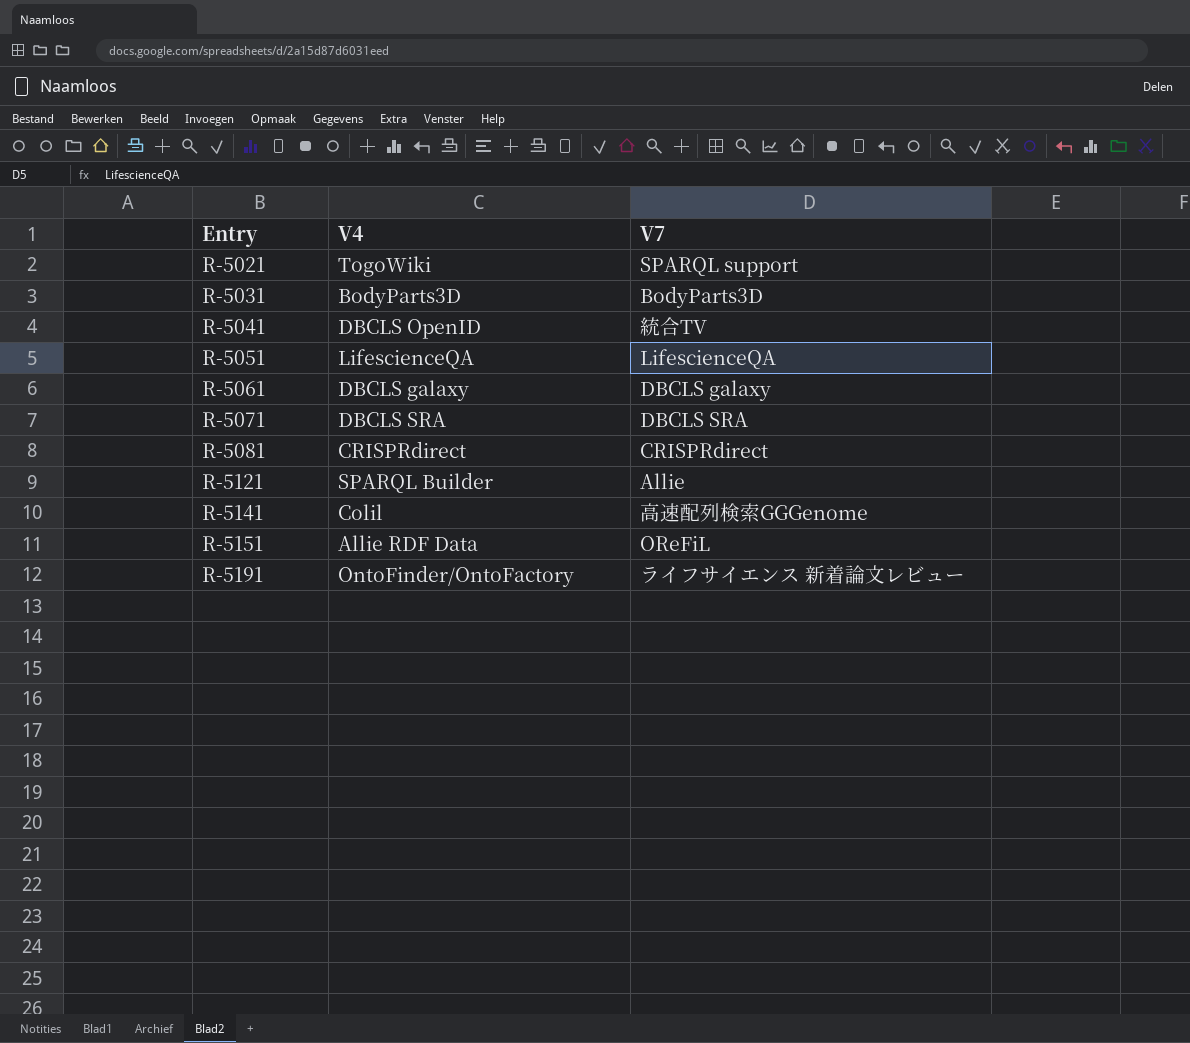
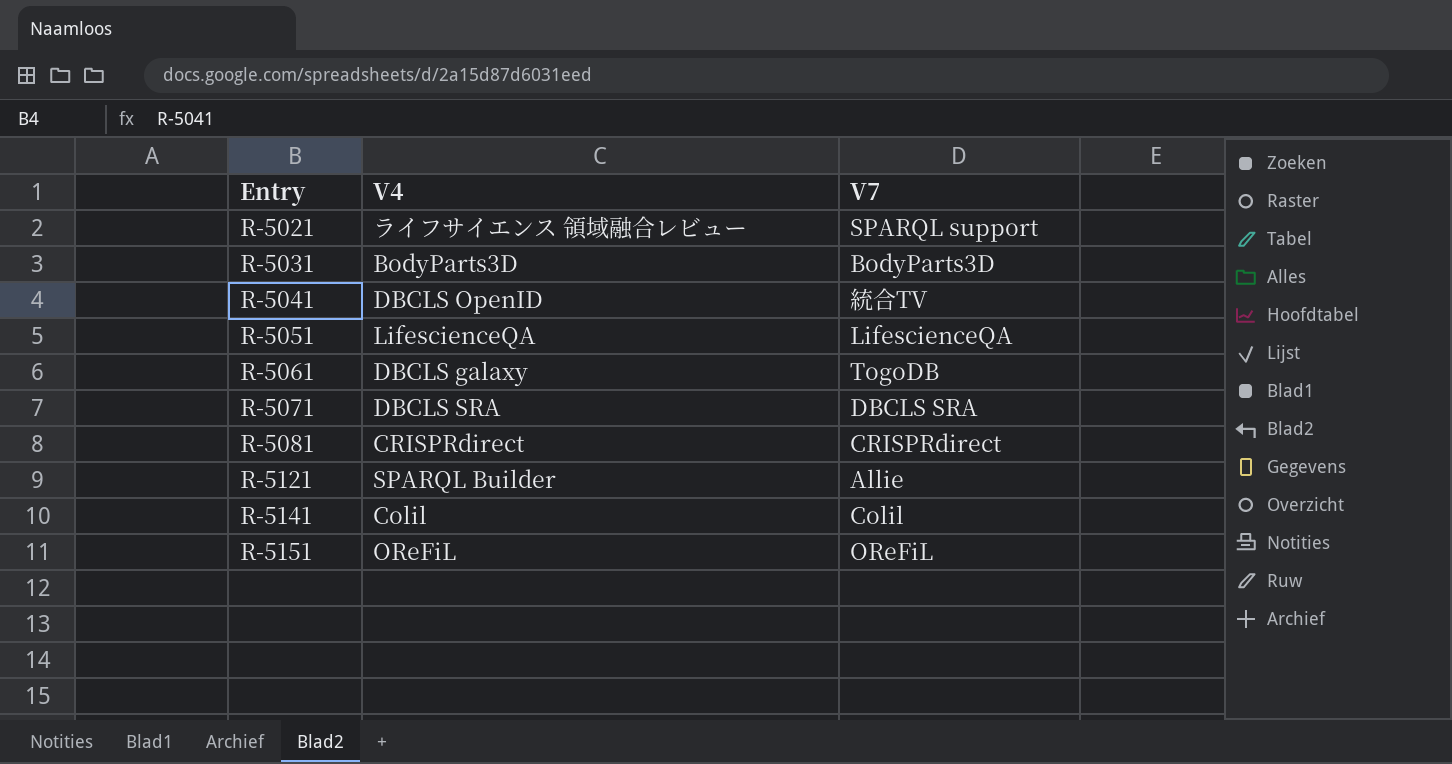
row R-5191: OntoFinder/OntoFactory | ライフサイエンス 新着論文レビュー -> none
R-5021 | V4: TogoWiki -> ライフサイエンス 領域融合レビュー
R-5061 | V7: DBCLS galaxy -> TogoDB
R-5141 | V7: 高速配列検索GGGenome -> Colil
R-5151 | V4: Allie RDF Data -> OReFiL

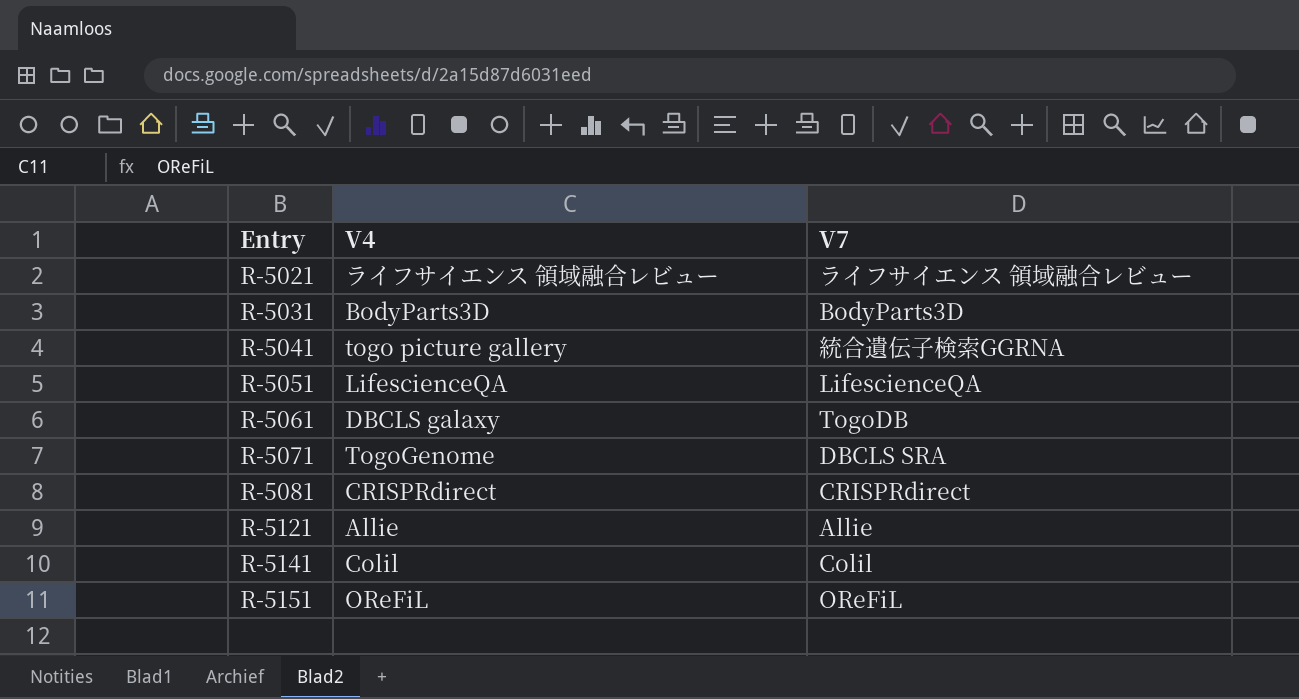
R-5021 | V7: SPARQL support -> ライフサイエンス 領域融合レビュー
R-5041 | V4: DBCLS OpenID -> togo picture gallery
R-5041 | V7: 統合TV -> 統合遺伝子検索GGRNA
R-5071 | V4: DBCLS SRA -> TogoGenome
R-5121 | V4: SPARQL Builder -> Allie

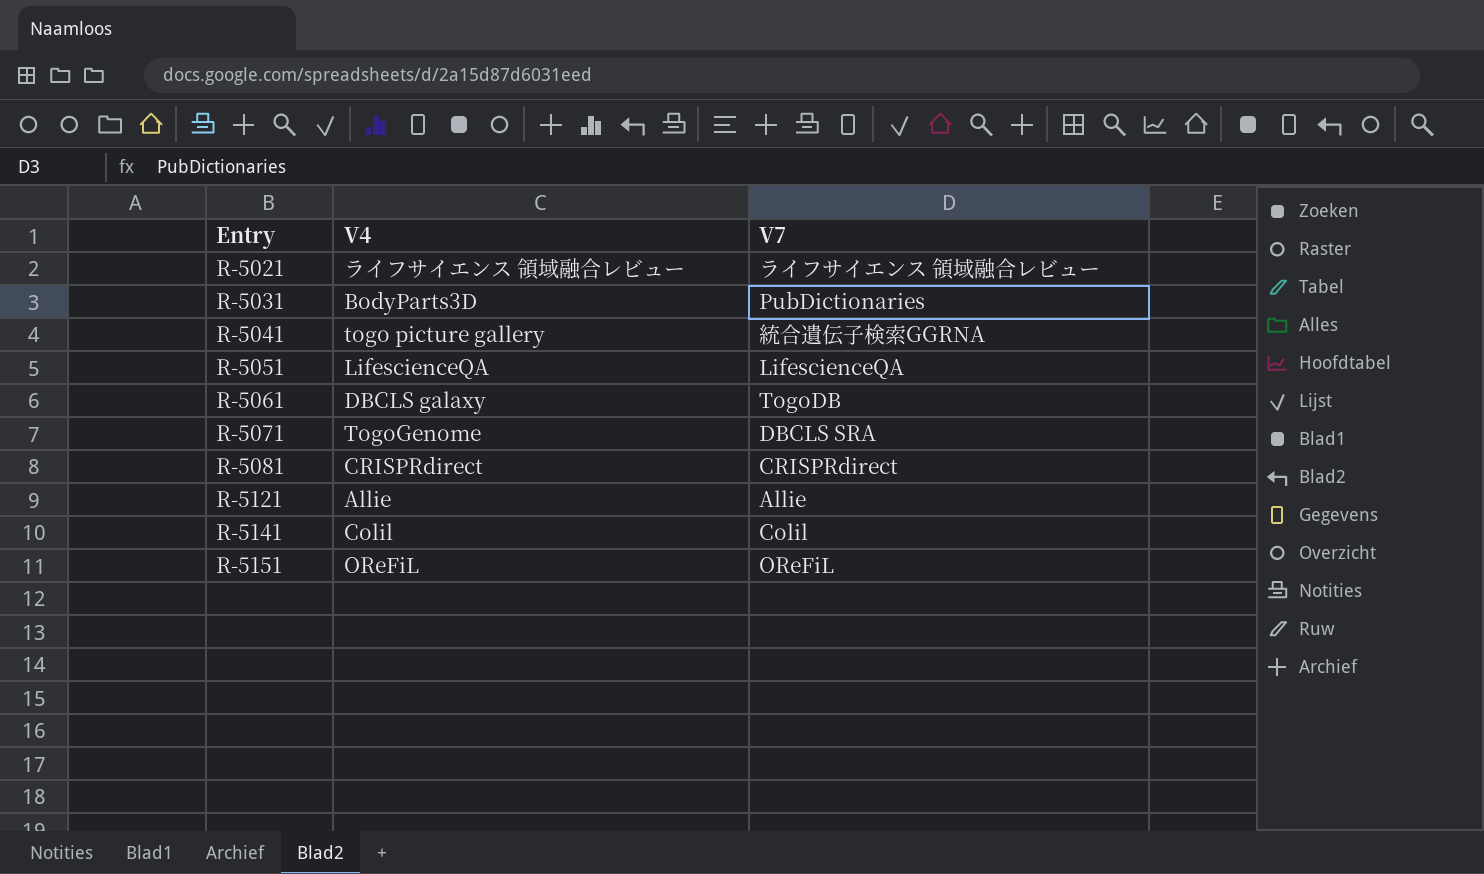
R-5031 | V7: BodyParts3D -> PubDictionaries

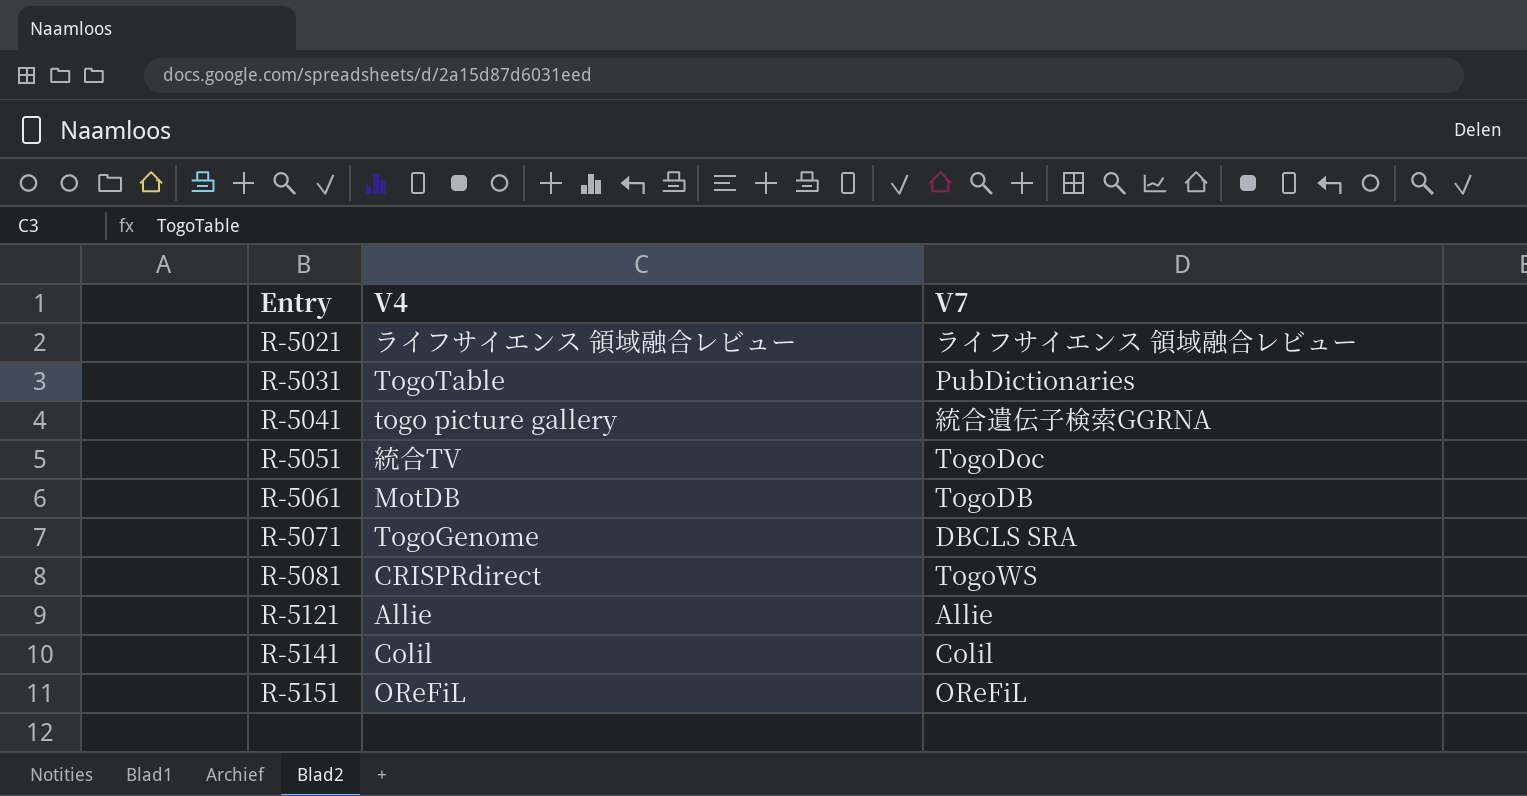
R-5031 | V4: BodyParts3D -> TogoTable
R-5051 | V4: LifescienceQA -> 統合TV
R-5051 | V7: LifescienceQA -> TogoDoc
R-5061 | V4: DBCLS galaxy -> MotDB
R-5081 | V7: CRISPRdirect -> TogoWS

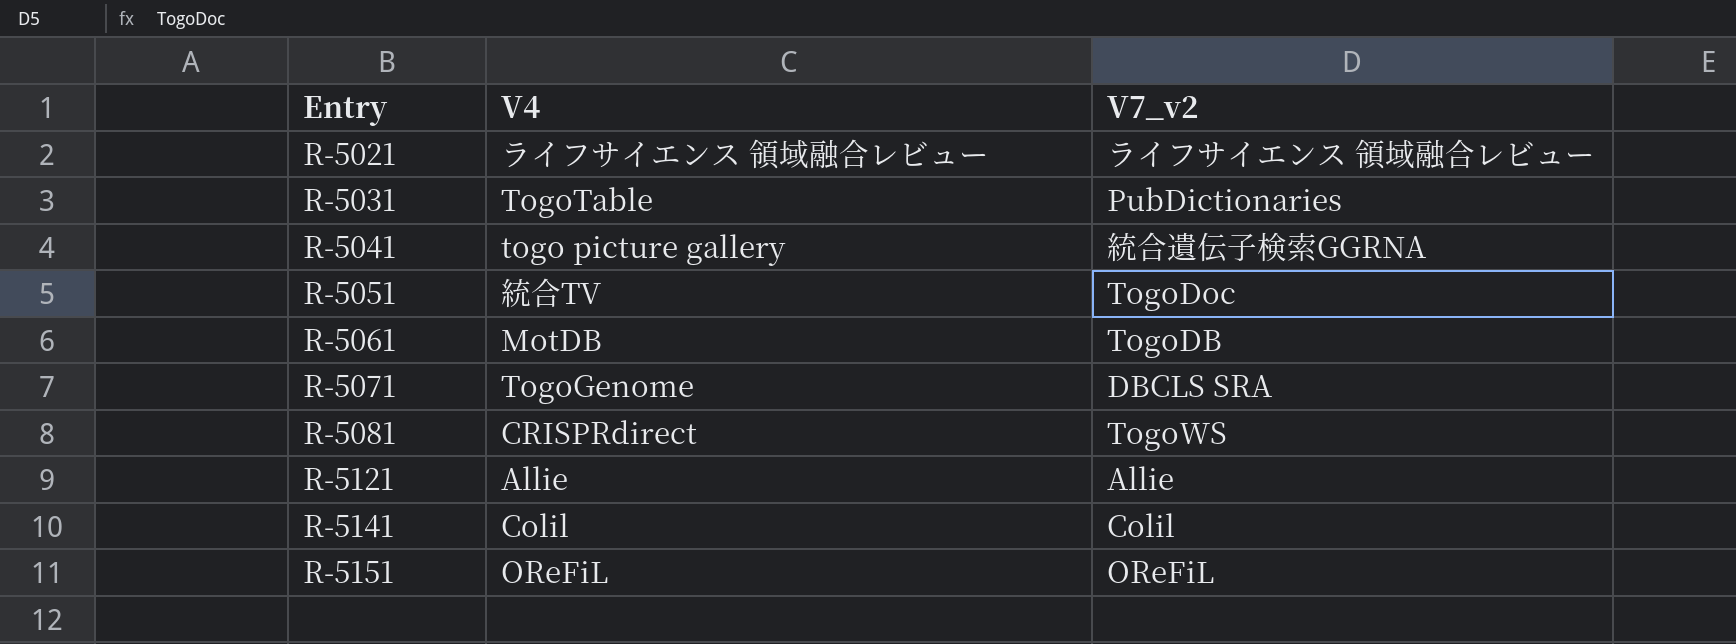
column name: V7 -> V7_v2

